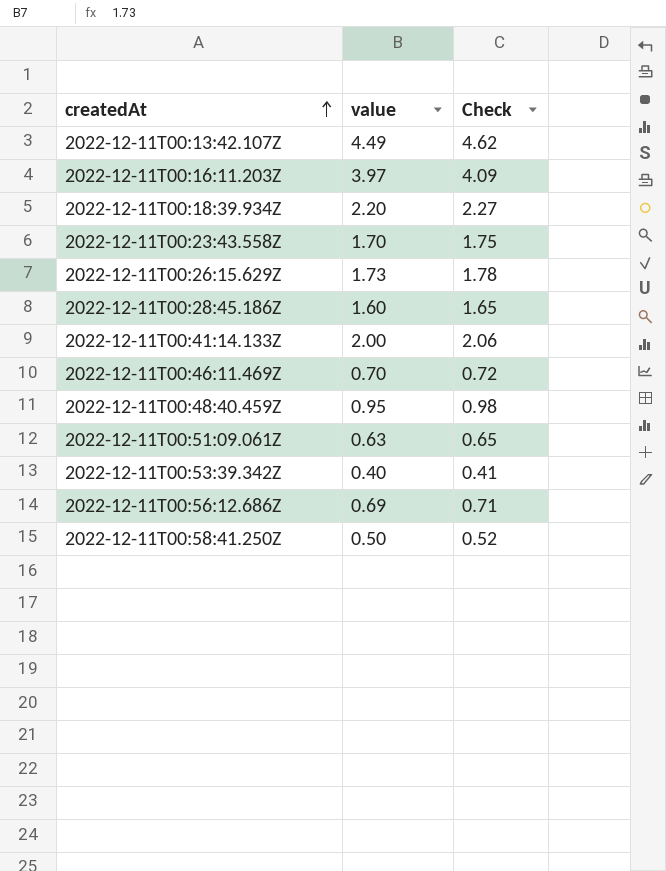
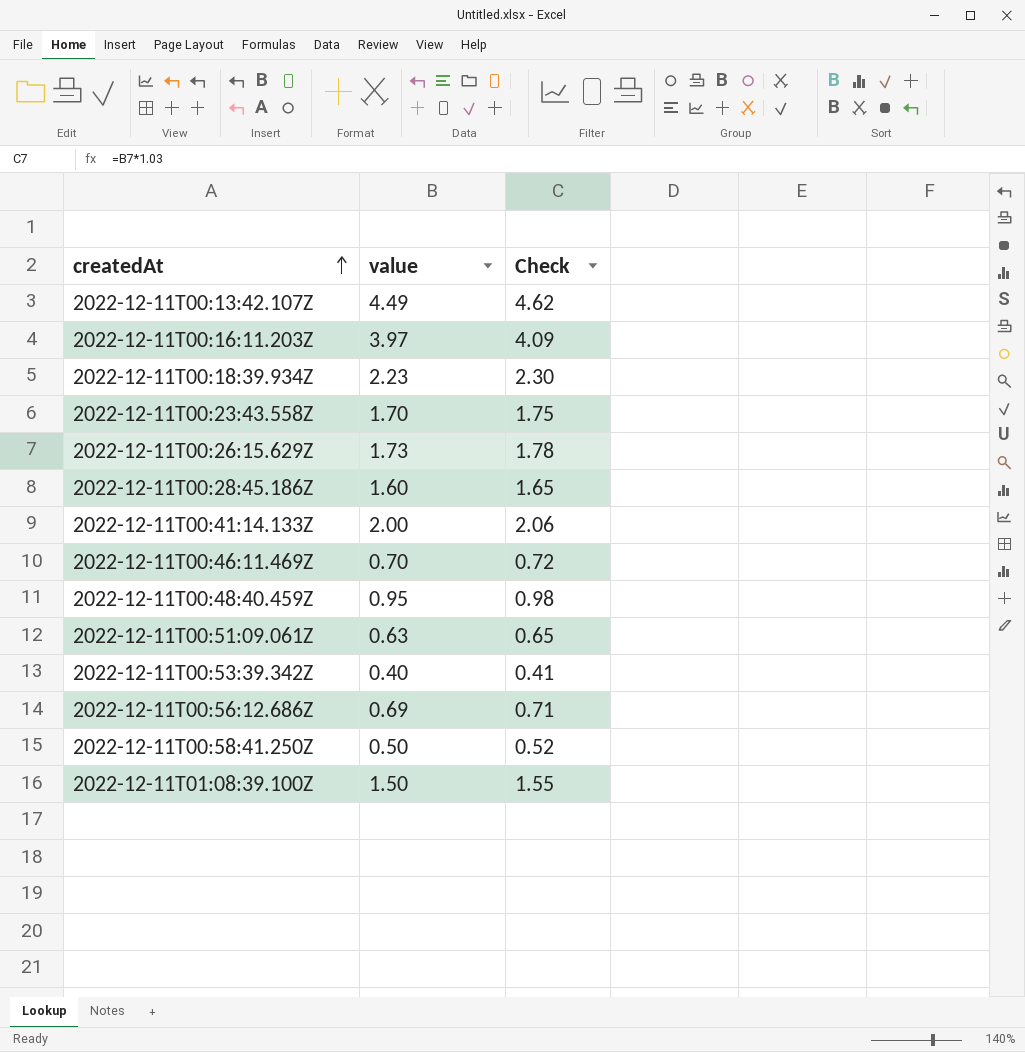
2022-12-11T00:18:39.934Z | value: 2.20 -> 2.23
2022-12-11T00:18:39.934Z | Check: 2.27 -> 2.30
row 2022-12-11T01:08:39.100Z: none -> 1.50 | 1.55

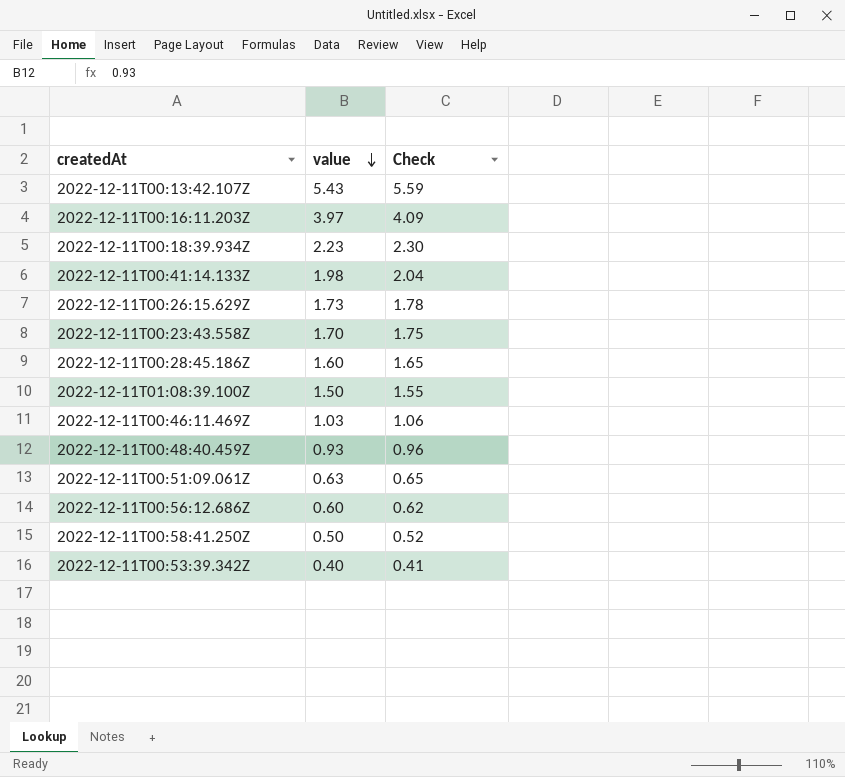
row order: createdAt ascending -> value descending
2022-12-11T00:13:42.107Z | value: 4.49 -> 5.43
2022-12-11T00:13:42.107Z | Check: 4.62 -> 5.59
2022-12-11T00:41:14.133Z | value: 2.00 -> 1.98
2022-12-11T00:41:14.133Z | Check: 2.06 -> 2.04
2022-12-11T00:46:11.469Z | value: 0.70 -> 1.03
2022-12-11T00:46:11.469Z | Check: 0.72 -> 1.06
2022-12-11T00:48:40.459Z | value: 0.95 -> 0.93
2022-12-11T00:48:40.459Z | Check: 0.98 -> 0.96
2022-12-11T00:56:12.686Z | value: 0.69 -> 0.60
2022-12-11T00:56:12.686Z | Check: 0.71 -> 0.62

